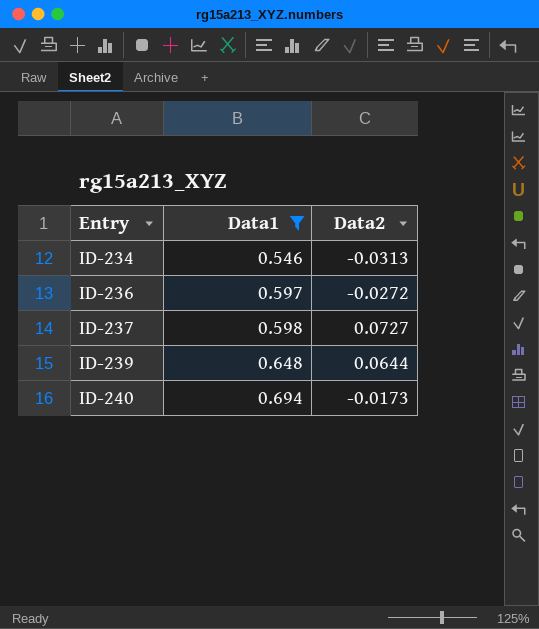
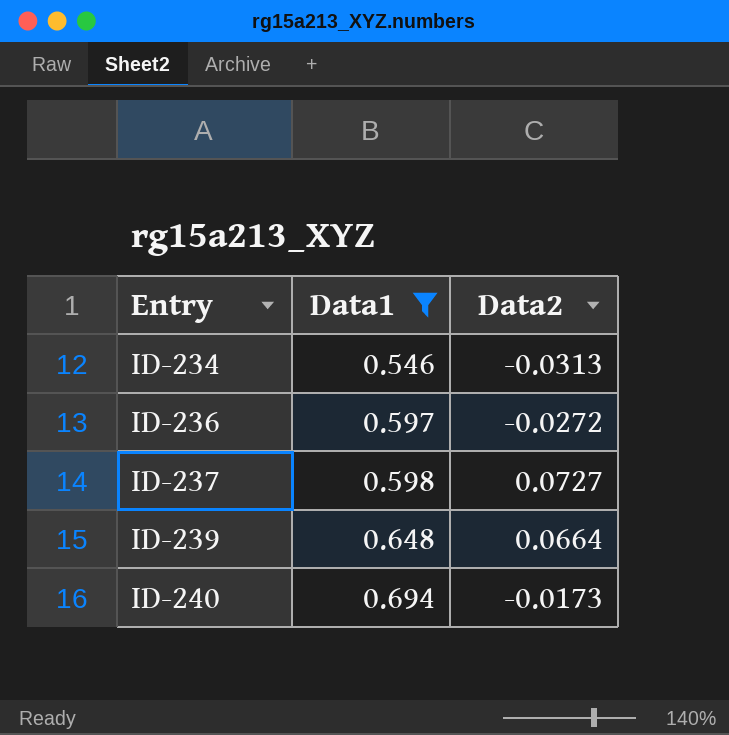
ID-239 | Data2: 0.0644 -> 0.0664

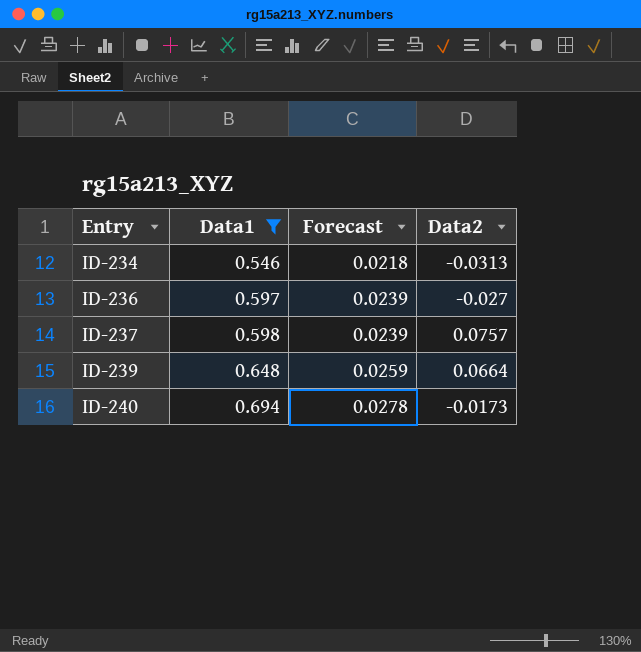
column Forecast | formula: none -> [Data1] * 0.04
ID-236 | Data2: -0.0272 -> -0.027
ID-237 | Data2: 0.0727 -> 0.0757

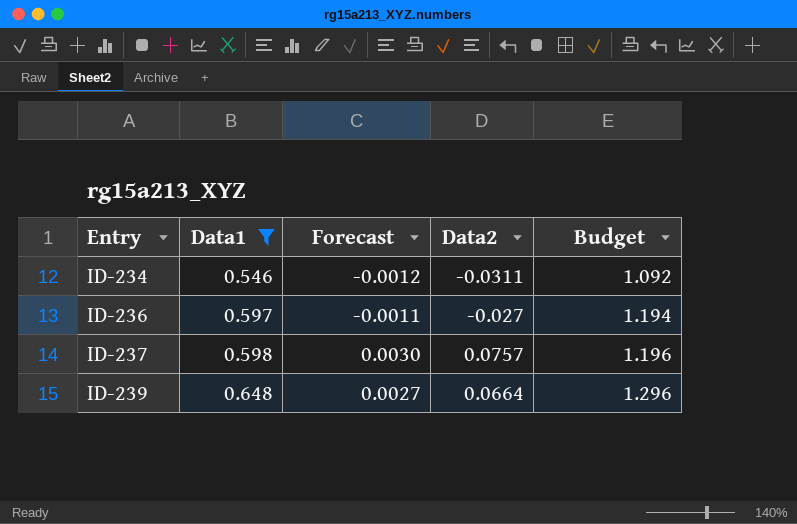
column Forecast | formula: [Data1] * 0.04 -> [Data2] * 0.04
column Budget | formula: none -> [Data1] * 2
row ID-240: 0.694 | 0.0278 | -0.0173 -> none
ID-234 | Data2: -0.0313 -> -0.0311

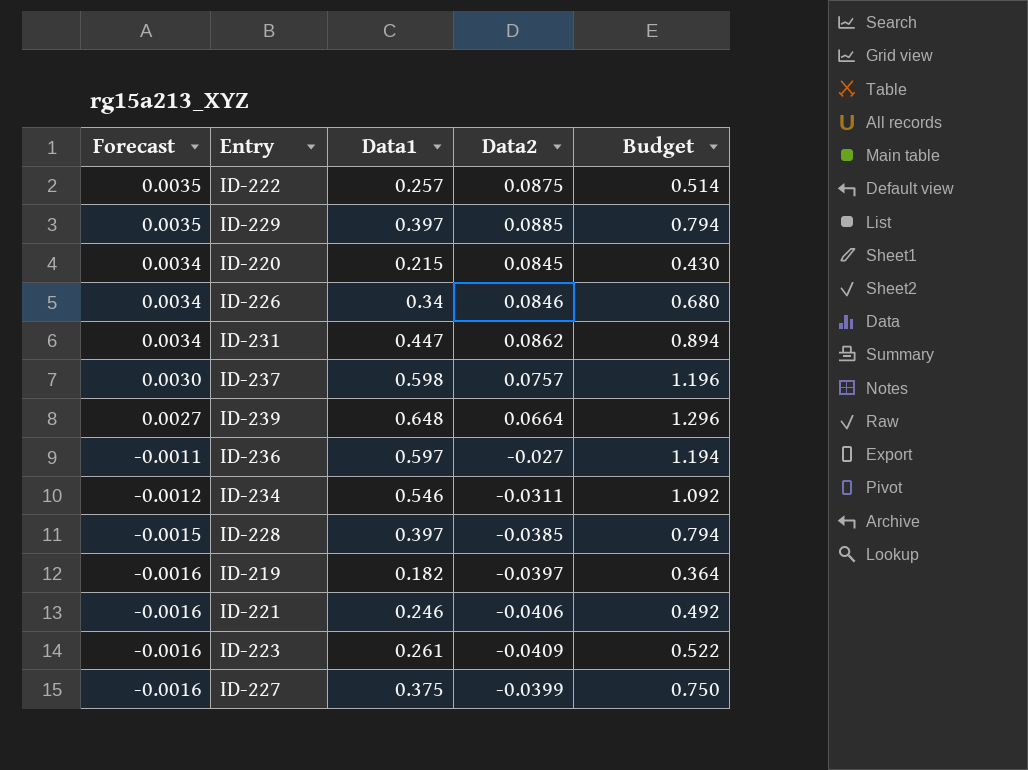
filter: Data1 >= 0.546 -> none
row order: Entry ascending -> Forecast descending
column Forecast | position: 3 -> 1

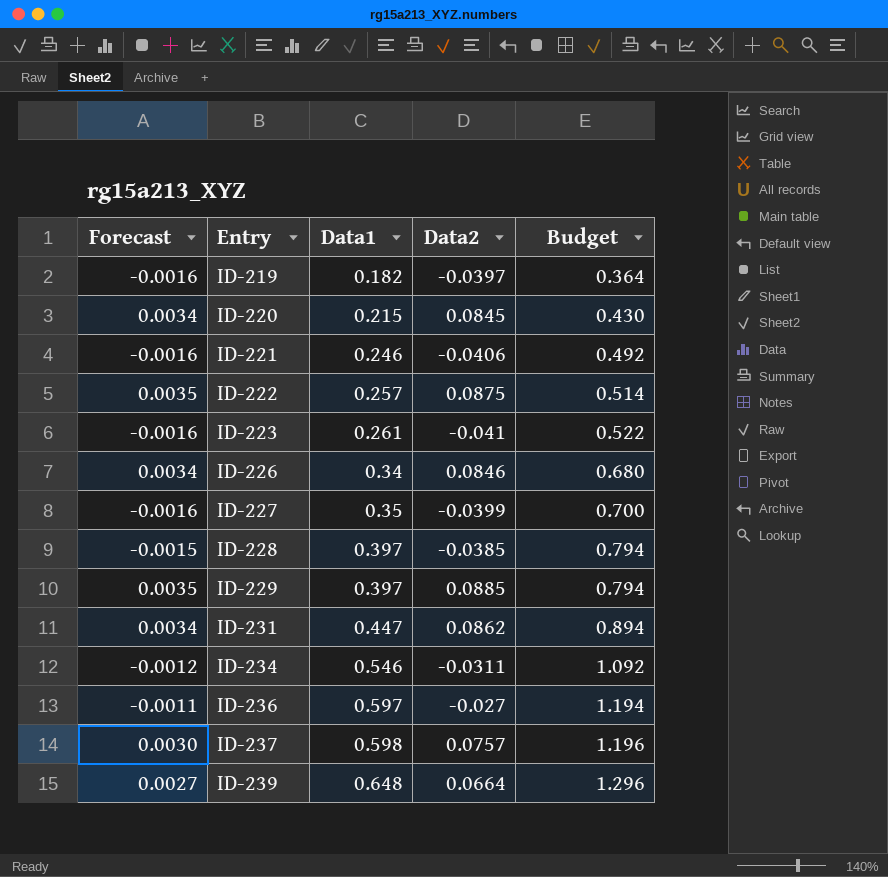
row order: Forecast descending -> Entry ascending
ID-223 | Data2: -0.0409 -> -0.041
ID-227 | Data1: 0.375 -> 0.35
ID-227 | Budget: 0.750 -> 0.700

